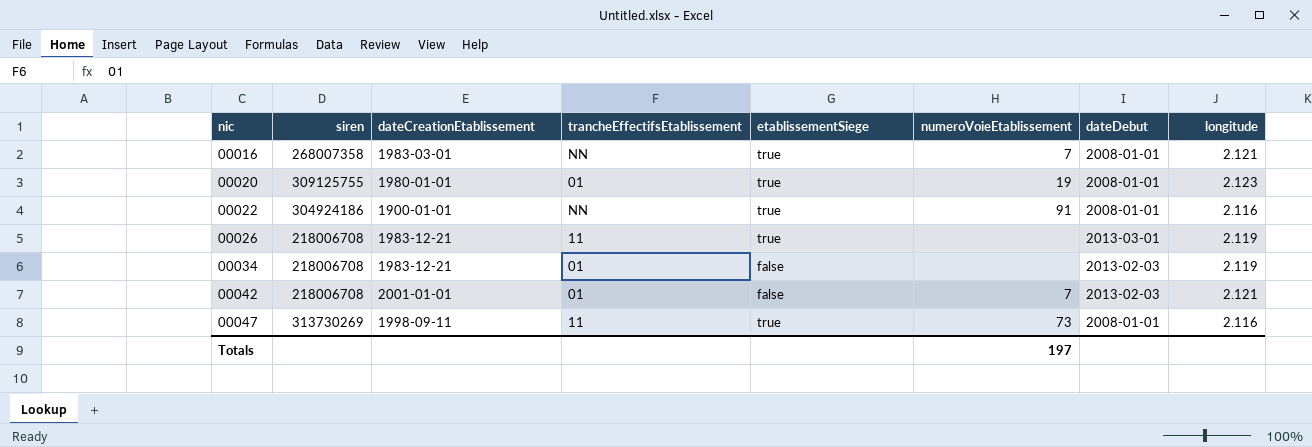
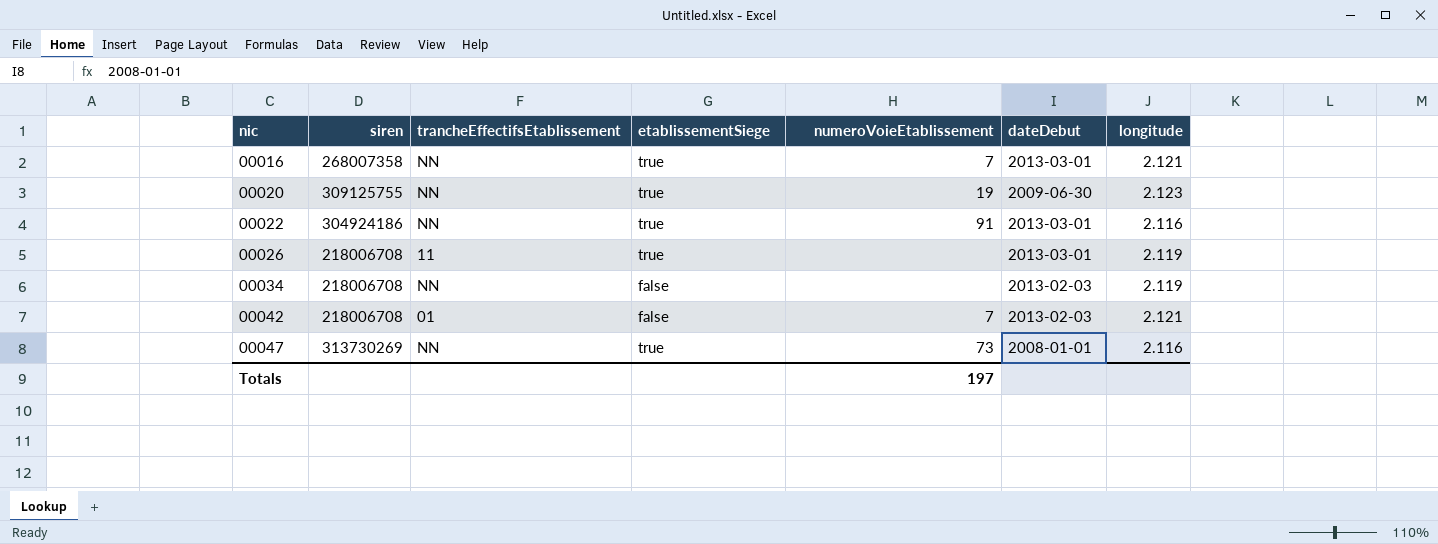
column dateCreationEtablissement | position: 3 -> none
00016 | dateDebut: 2008-01-01 -> 2013-03-01
00020 | trancheEffectifsEtablissement: 01 -> NN
00020 | dateDebut: 2008-01-01 -> 2009-06-30
00022 | dateDebut: 2008-01-01 -> 2013-03-01
00034 | trancheEffectifsEtablissement: 01 -> NN
00047 | trancheEffectifsEtablissement: 11 -> NN

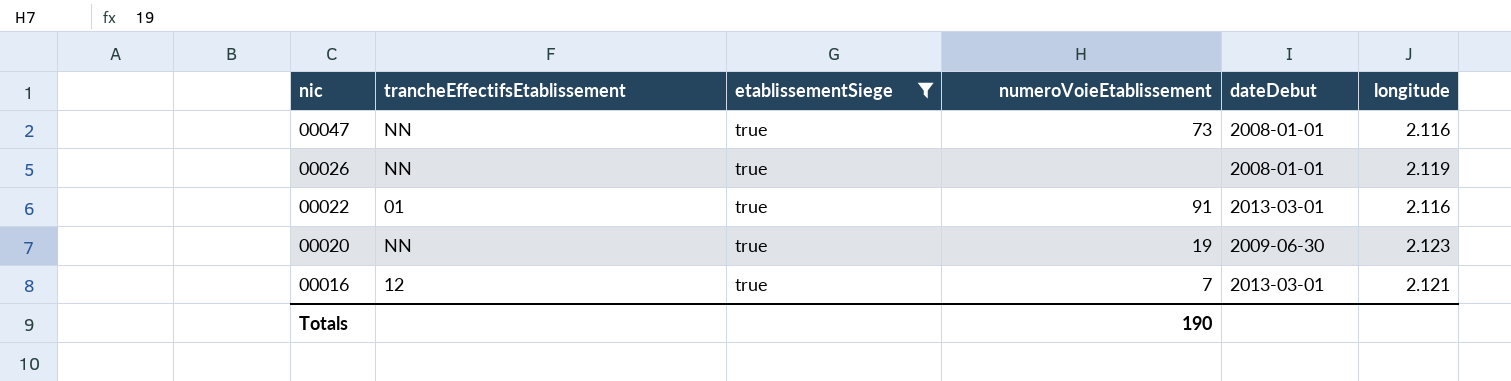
filter: none -> etablissementSiege = true
row order: nic ascending -> nic descending
column siren | position: 2 -> none
00026 | trancheEffectifsEtablissement: 11 -> NN
00026 | dateDebut: 2013-03-01 -> 2008-01-01
00022 | trancheEffectifsEtablissement: NN -> 01
00016 | trancheEffectifsEtablissement: NN -> 12
Totals | numeroVoieEtablissement: 197 -> 190

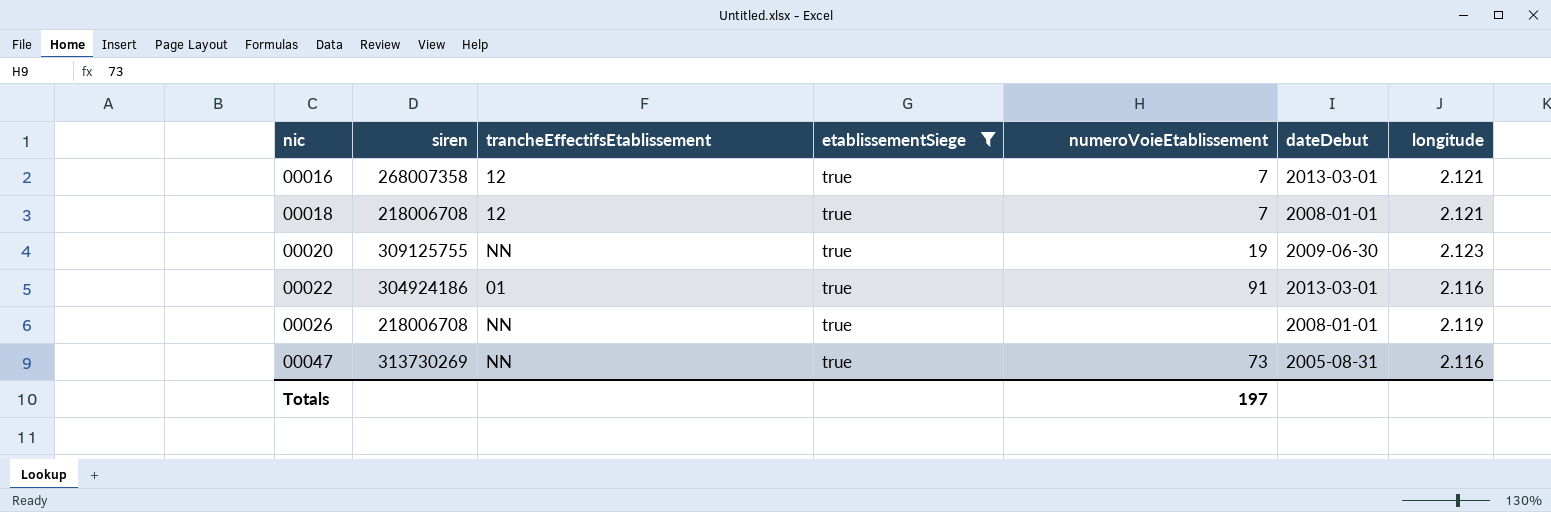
row order: nic descending -> nic ascending
column siren | position: none -> 2
row 00018: none -> 218006708 | 12 | true | 7 | 2008-01-01 | 2.121
00047 | dateDebut: 2008-01-01 -> 2005-08-31
Totals | numeroVoieEtablissement: 190 -> 197

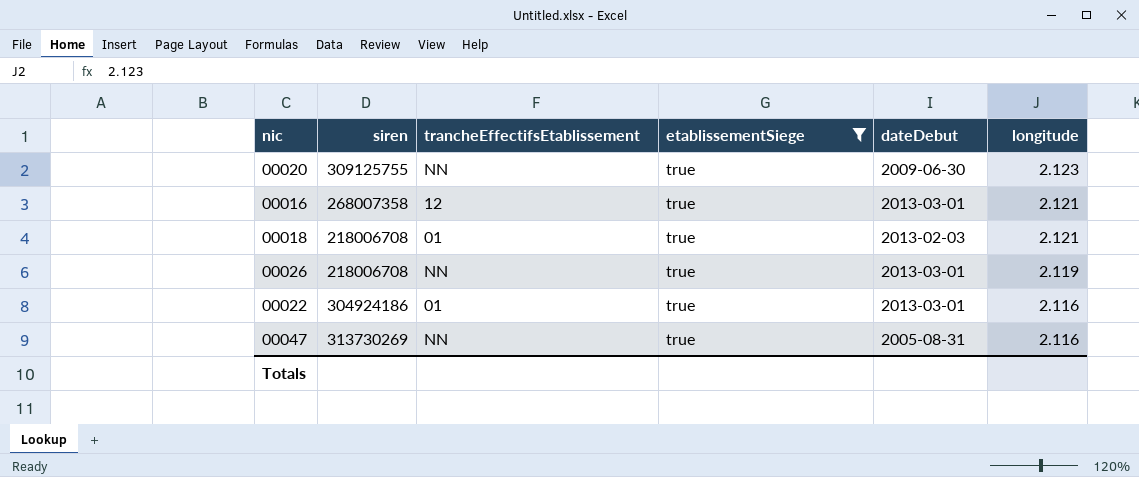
row order: nic ascending -> longitude descending
column numeroVoieEtablissement | position: 5 -> none
00018 | trancheEffectifsEtablissement: 12 -> 01
00018 | dateDebut: 2008-01-01 -> 2013-02-03
00026 | dateDebut: 2008-01-01 -> 2013-03-01

